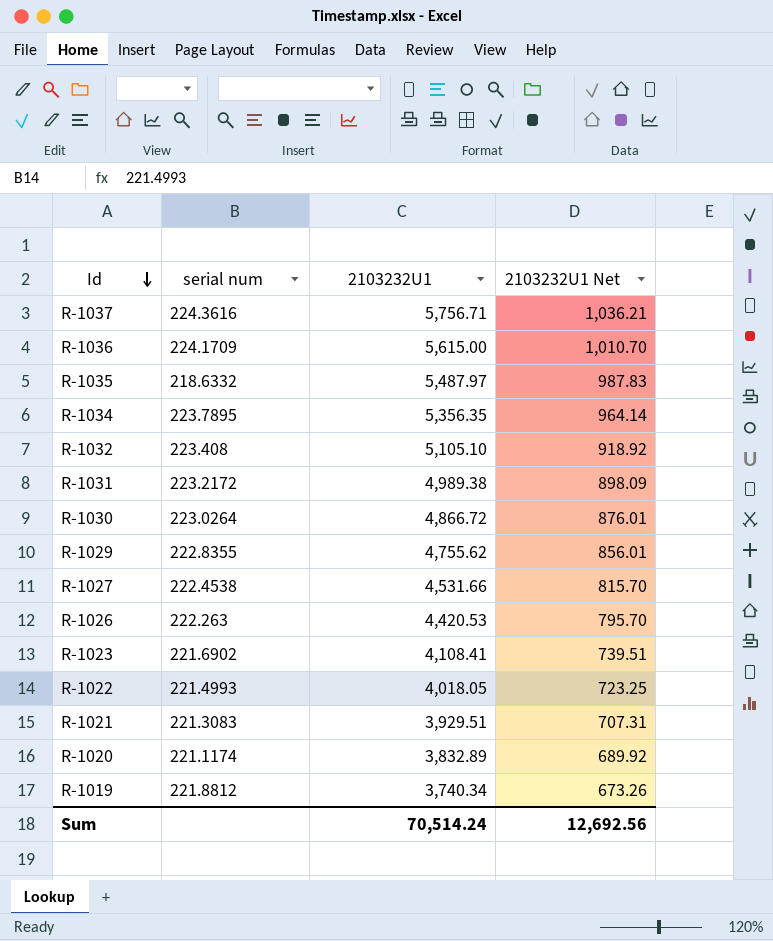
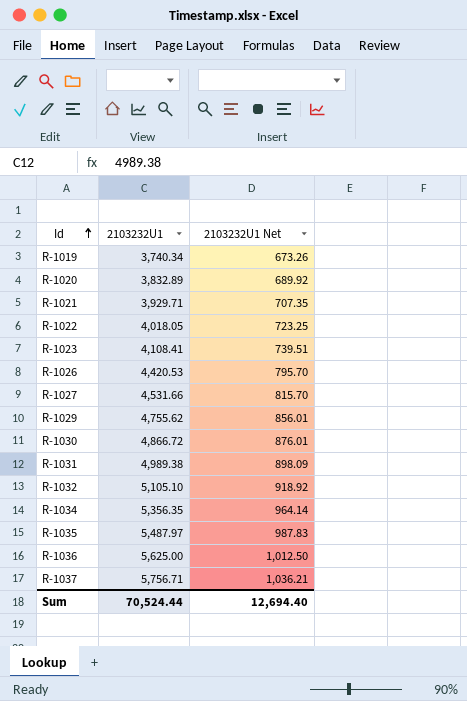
row order: Id descending -> Id ascending
column serial num | position: 2 -> none
R-1021 | 2103232U1: 3,929.51 -> 3,929.71
R-1021 | 2103232U1 Net: 707.31 -> 707.35
R-1036 | 2103232U1: 5,615.00 -> 5,625.00
R-1036 | 2103232U1 Net: 1,010.70 -> 1,012.50
Sum | 2103232U1: 70,514.24 -> 70,524.44
Sum | 2103232U1 Net: 12,692.56 -> 12,694.40

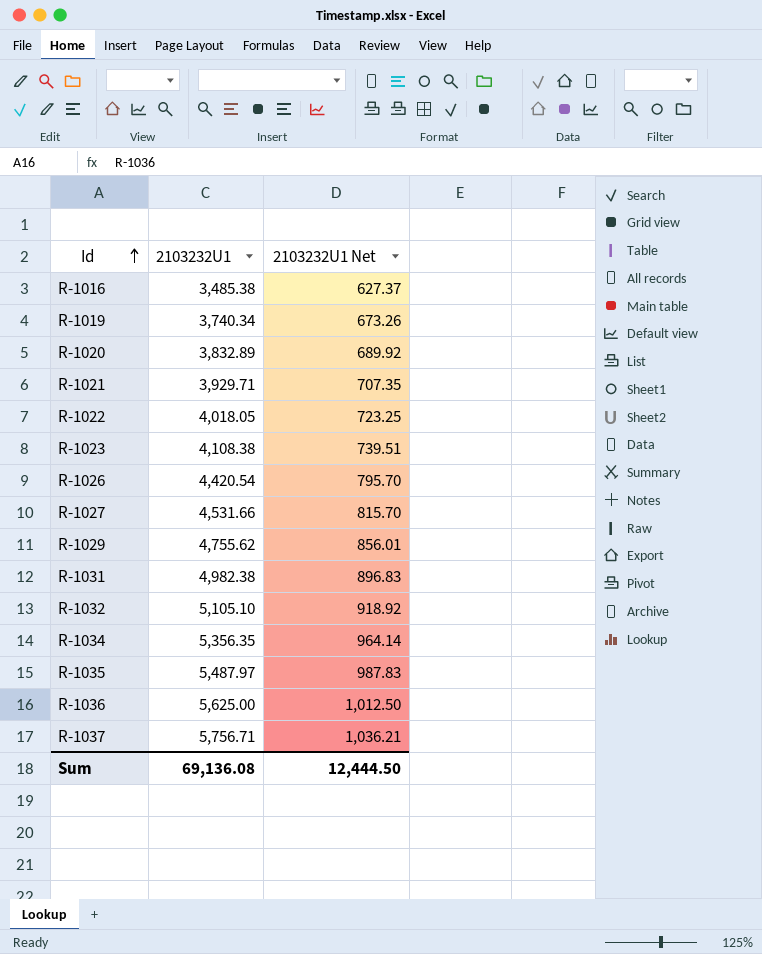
row R-1030: 4,866.72 | 876.01 -> none
row R-1016: none -> 3,485.38 | 627.37
R-1023 | 2103232U1: 4,108.41 -> 4,108.38
R-1026 | 2103232U1: 4,420.53 -> 4,420.54
R-1031 | 2103232U1: 4,989.38 -> 4,982.38
R-1031 | 2103232U1 Net: 898.09 -> 896.83
Sum | 2103232U1: 70,524.44 -> 69,136.08
Sum | 2103232U1 Net: 12,694.40 -> 12,444.50

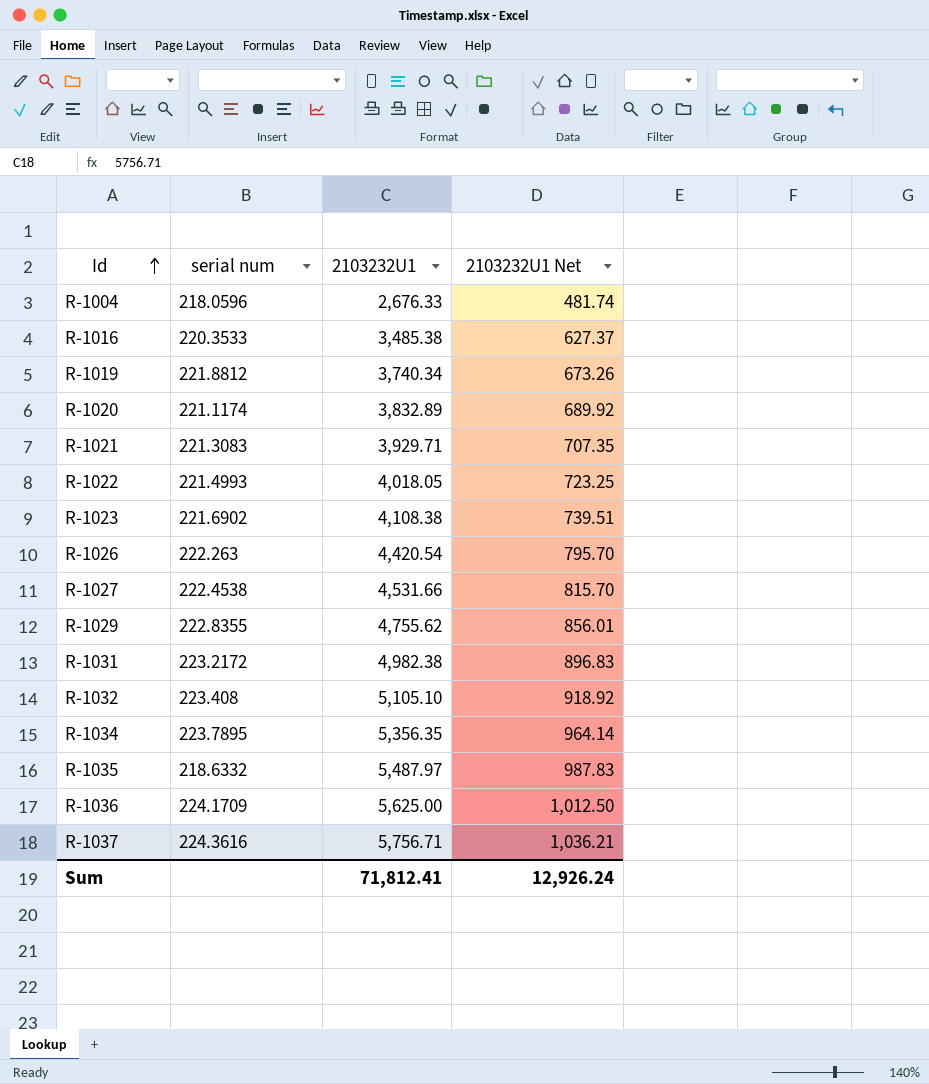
column serial num | position: none -> 2
row R-1004: none -> 218.0596 | 2,676.33 | 481.74
Sum | 2103232U1: 69,136.08 -> 71,812.41
Sum | 2103232U1 Net: 12,444.50 -> 12,926.24

